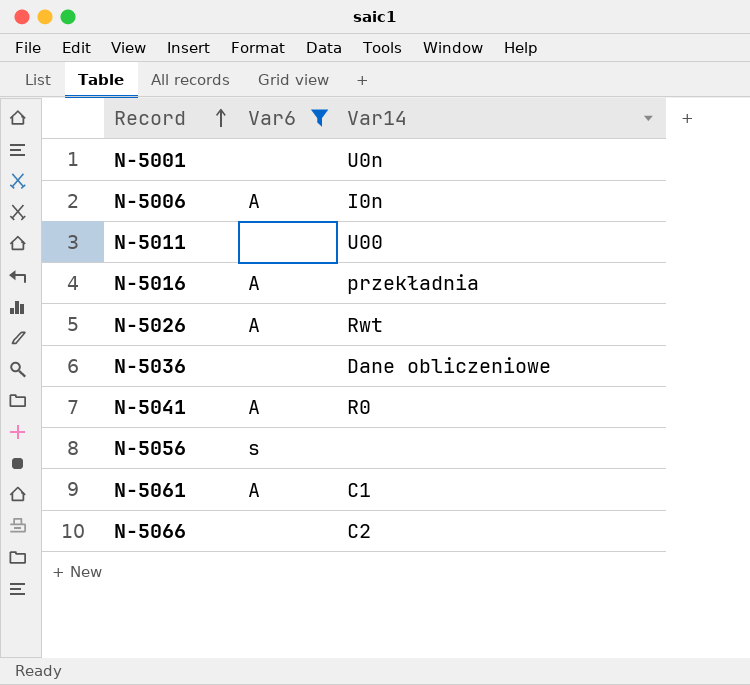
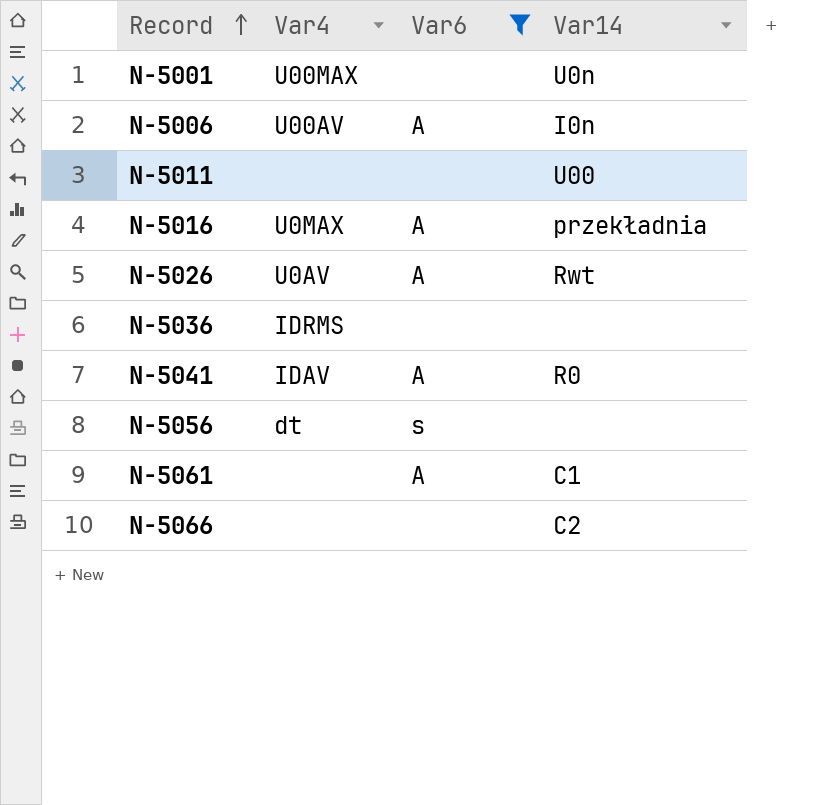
column Var4 | position: none -> 2
N-5036 | Var14: Dane obliczeniowe -> none

